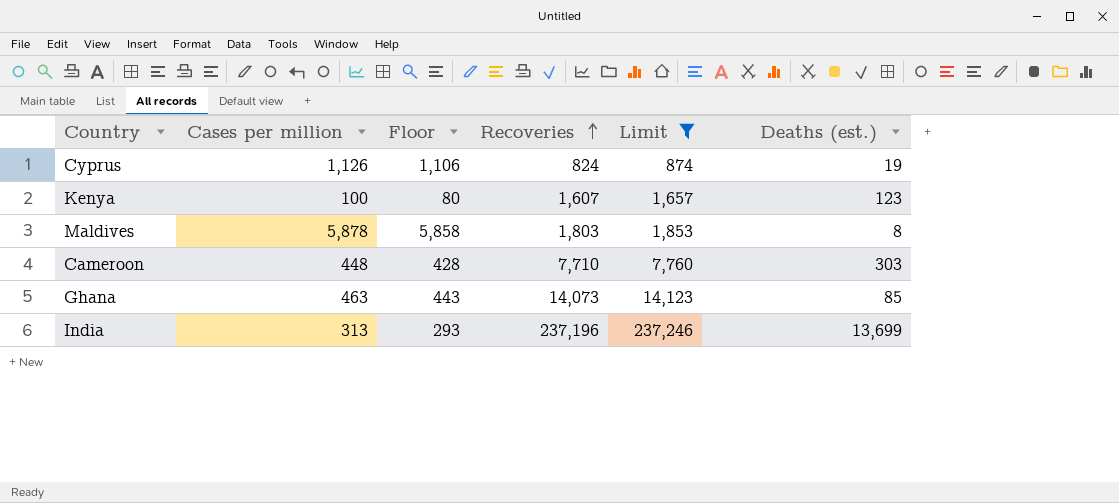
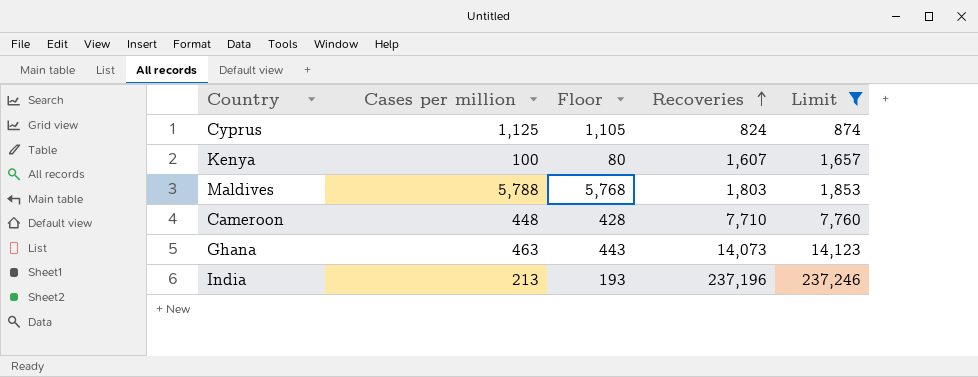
column Deaths (est.) | position: 6 -> none
Cyprus | Cases per million: 1,126 -> 1,125
Cyprus | Floor: 1,106 -> 1,105
Maldives | Cases per million: 5,878 -> 5,788
Maldives | Floor: 5,858 -> 5,768
India | Cases per million: 313 -> 213
India | Floor: 293 -> 193

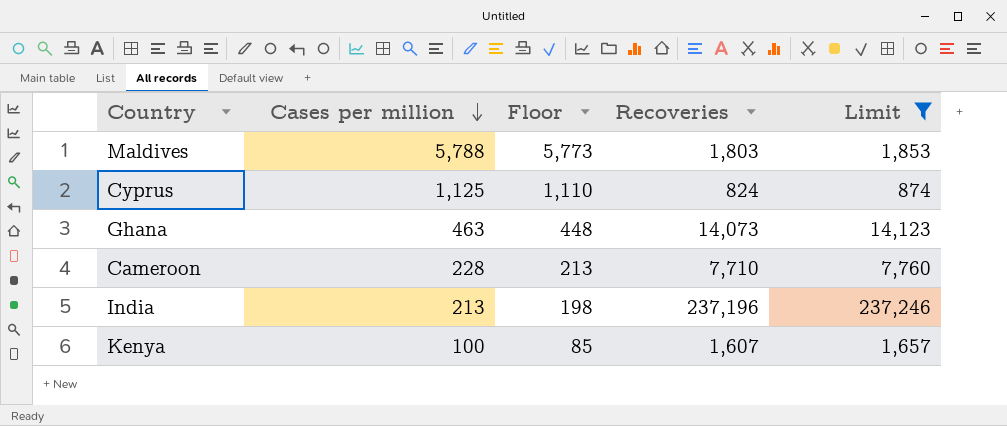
row order: Recoveries ascending -> Cases per million descending
column Floor | formula: [Cases per million] - 20 -> [Cases per million] - 15
Cameroon | Cases per million: 448 -> 228

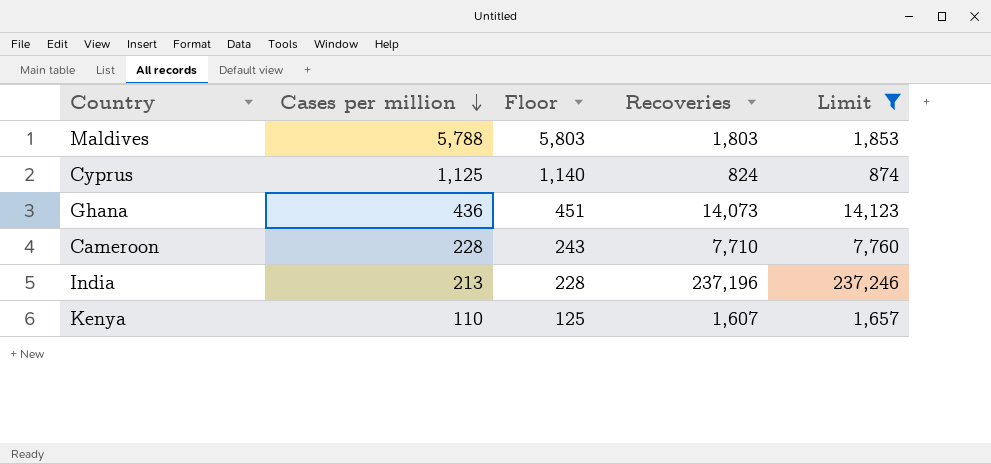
column Floor | formula: [Cases per million] - 15 -> [Cases per million] + 15
Ghana | Cases per million: 463 -> 436
Kenya | Cases per million: 100 -> 110

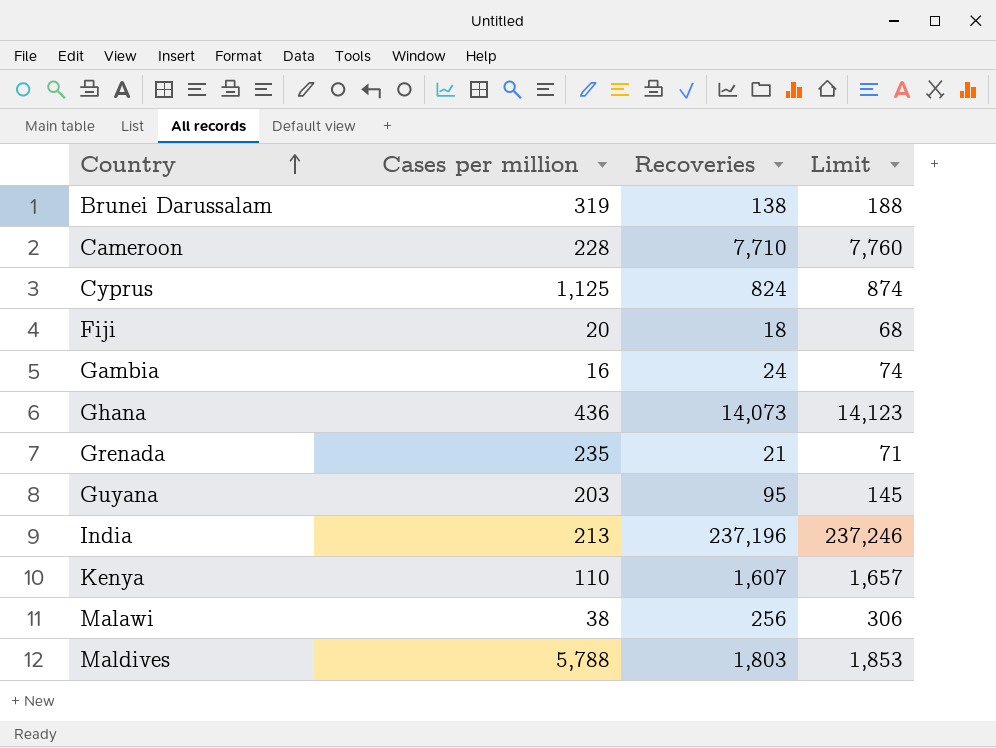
filter: Limit >= 874 -> none
row order: Cases per million descending -> Country ascending
column Floor | formula: [Cases per million] + 15 -> none

